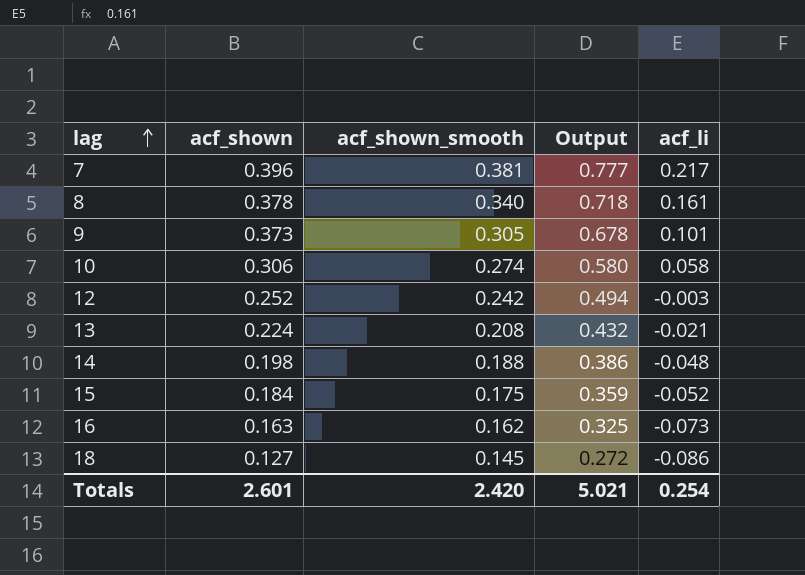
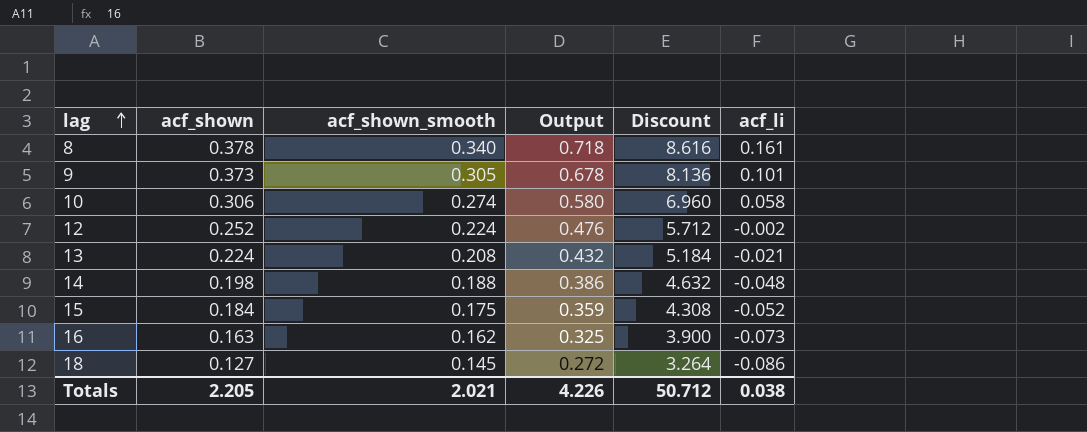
column Discount | formula: none -> [Output] * 12
row 7: 0.396 | 0.381 | 0.777 | 0.217 -> none
12 | acf_shown_smooth: 0.242 -> 0.224
12 | Output: 0.494 -> 0.476
12 | acf_li: -0.003 -> -0.002
Totals | acf_shown: 2.601 -> 2.205
Totals | acf_shown_smooth: 2.420 -> 2.021
Totals | Output: 5.021 -> 4.226
Totals | acf_li: 0.254 -> 0.038

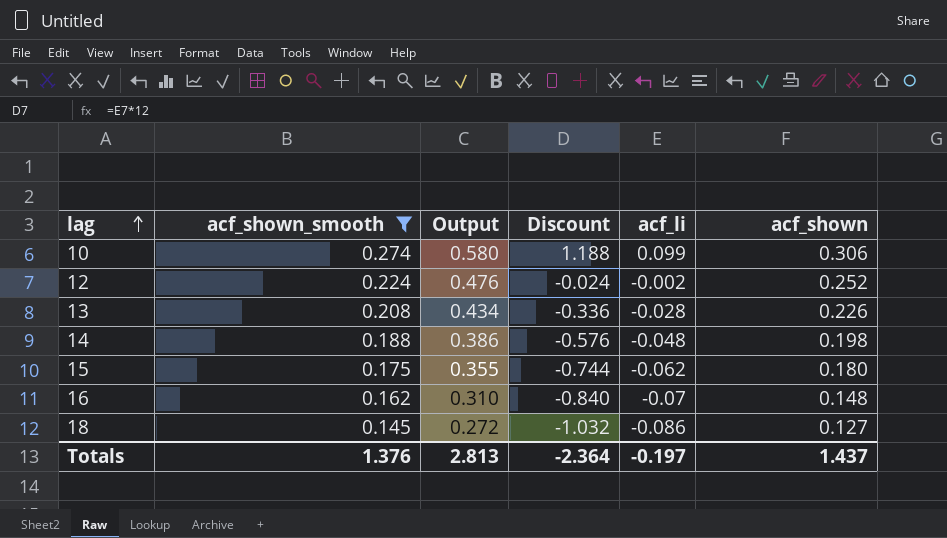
filter: none -> acf_shown_smooth <= 0.274
column Discount | formula: [Output] * 12 -> [acf_li] * 12
column acf_shown | position: 2 -> 6
10 | acf_li: 0.058 -> 0.099
13 | Output: 0.432 -> 0.434
13 | acf_li: -0.021 -> -0.028
13 | acf_shown: 0.224 -> 0.226
15 | Output: 0.359 -> 0.355
15 | acf_li: -0.052 -> -0.062
15 | acf_shown: 0.184 -> 0.180
16 | Output: 0.325 -> 0.310
16 | acf_li: -0.073 -> -0.07
16 | acf_shown: 0.163 -> 0.148
Totals | acf_shown_smooth: 2.021 -> 1.376
Totals | Output: 4.226 -> 2.813
Totals | Discount: 50.712 -> -2.364
Totals | acf_li: 0.038 -> -0.197
Totals | acf_shown: 2.205 -> 1.437

